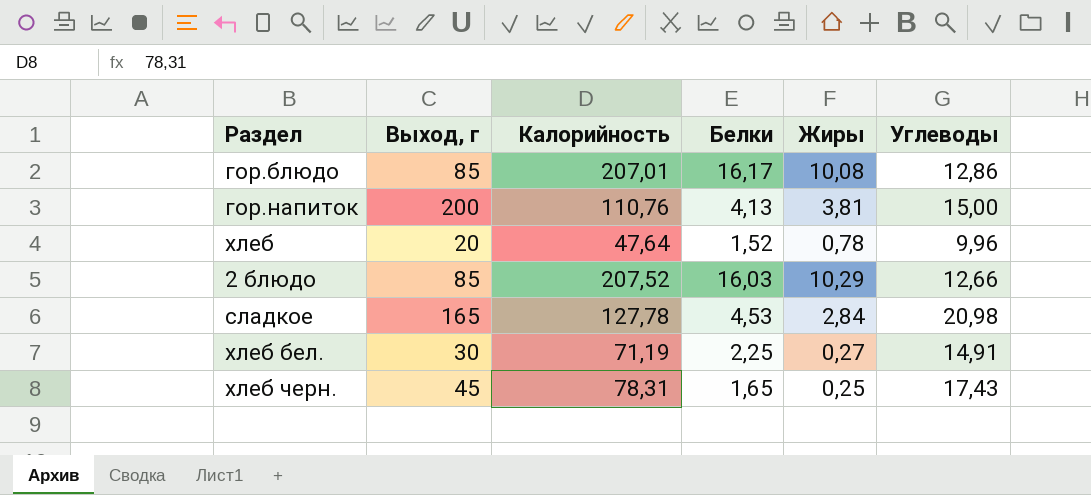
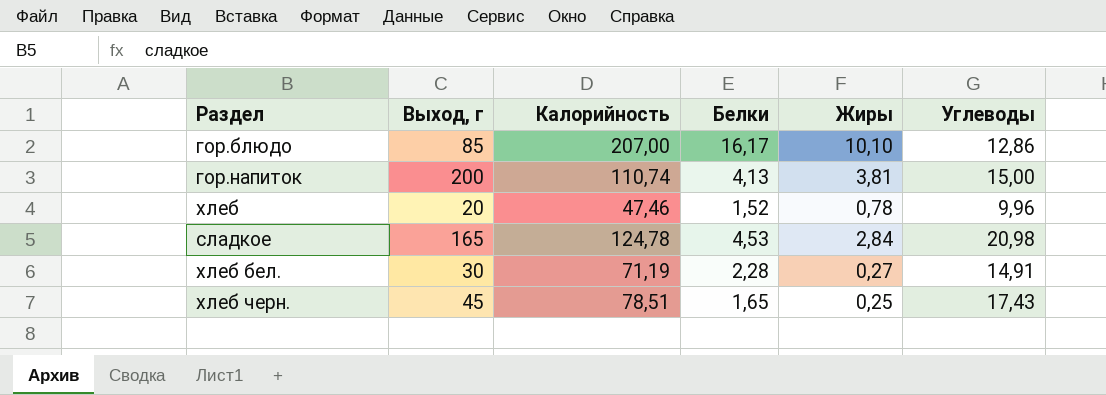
row 2 блюдо: 85 | 207,52 | 16,03 | 10,29 | 12,66 -> none
гор.блюдо | Калорийность: 207,01 -> 207,00
гор.блюдо | Жиры: 10,08 -> 10,10
гор.напиток | Калорийность: 110,76 -> 110,74
хлеб | Калорийность: 47,64 -> 47,46
сладкое | Калорийность: 127,78 -> 124,78
хлеб бел. | Белки: 2,25 -> 2,28
хлеб черн. | Калорийность: 78,31 -> 78,51

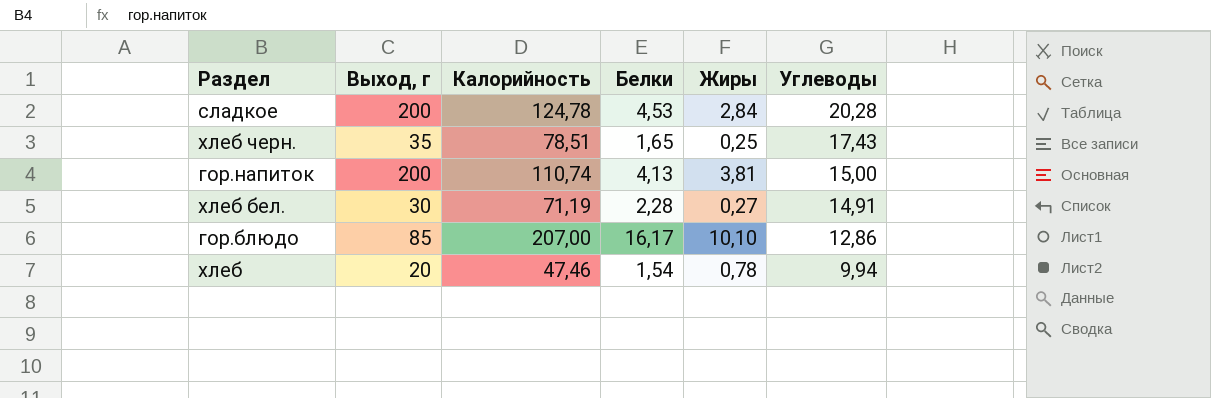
row order: none -> Углеводы descending
сладкое | Выход, г: 165 -> 200
сладкое | Углеводы: 20,98 -> 20,28
хлеб черн. | Выход, г: 45 -> 35
хлеб | Белки: 1,52 -> 1,54
хлеб | Углеводы: 9,96 -> 9,94

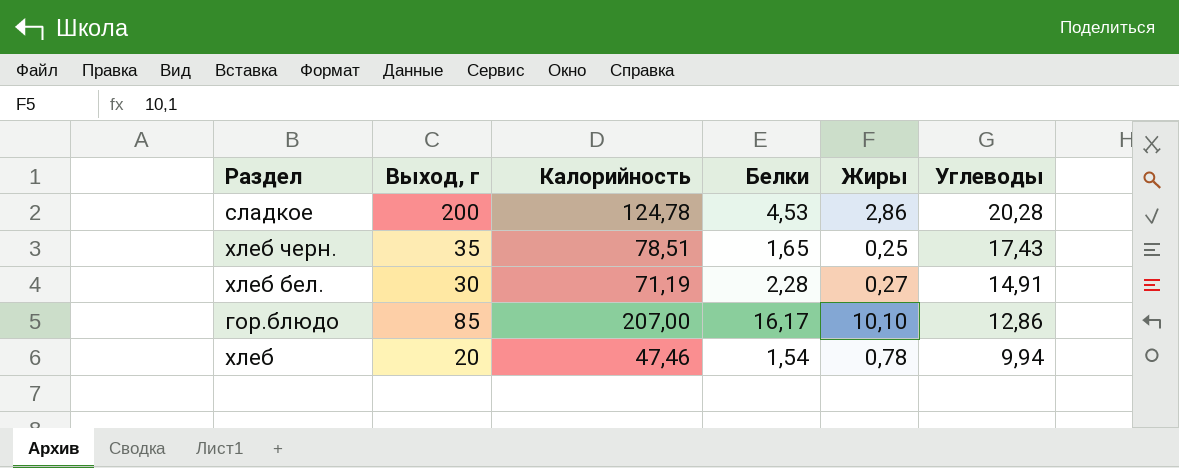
row гор.напиток: 200 | 110,74 | 4,13 | 3,81 | 15,00 -> none
сладкое | Жиры: 2,84 -> 2,86

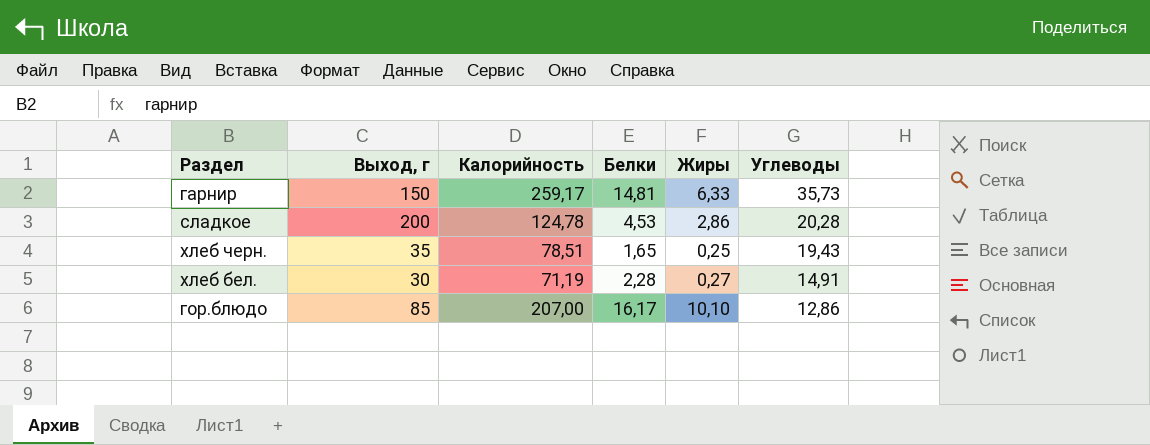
row хлеб: 20 | 47,46 | 1,54 | 0,78 | 9,94 -> none
row гарнир: none -> 150 | 259,17 | 14,81 | 6,33 | 35,73
хлеб черн. | Углеводы: 17,43 -> 19,43

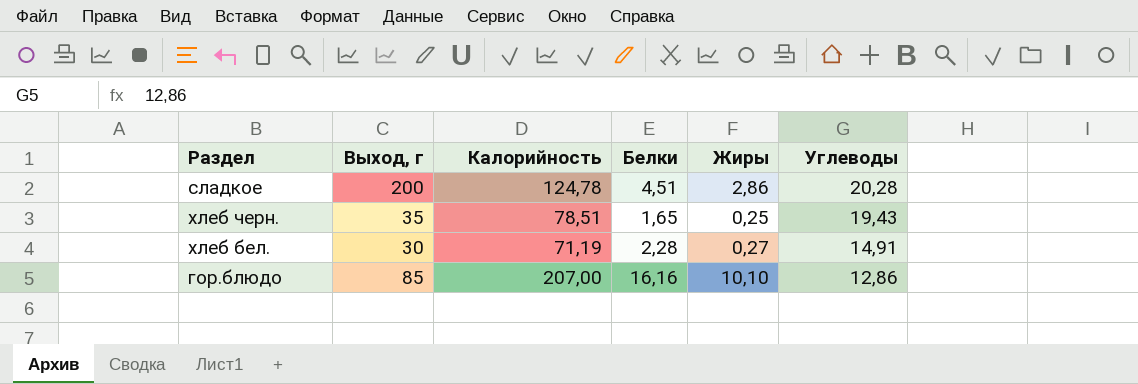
row гарнир: 150 | 259,17 | 14,81 | 6,33 | 35,73 -> none
сладкое | Белки: 4,53 -> 4,51
гор.блюдо | Белки: 16,17 -> 16,16

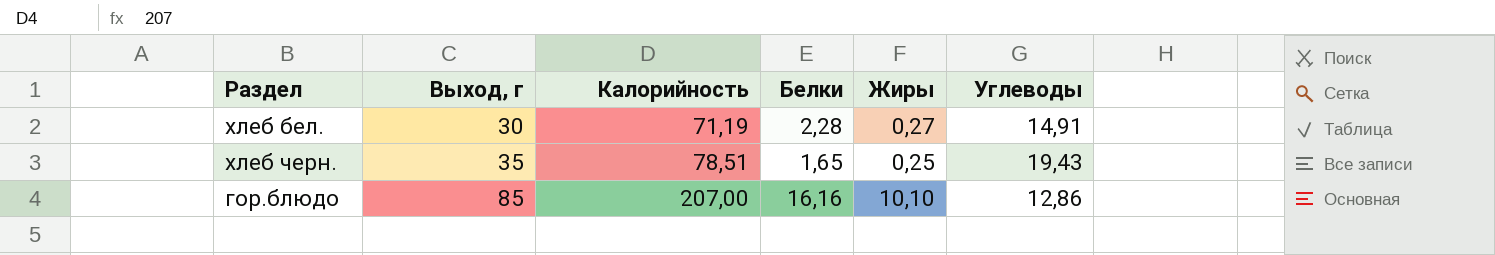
row order: Углеводы descending -> Выход, г ascending
row сладкое: 200 | 124,78 | 4,51 | 2,86 | 20,28 -> none

